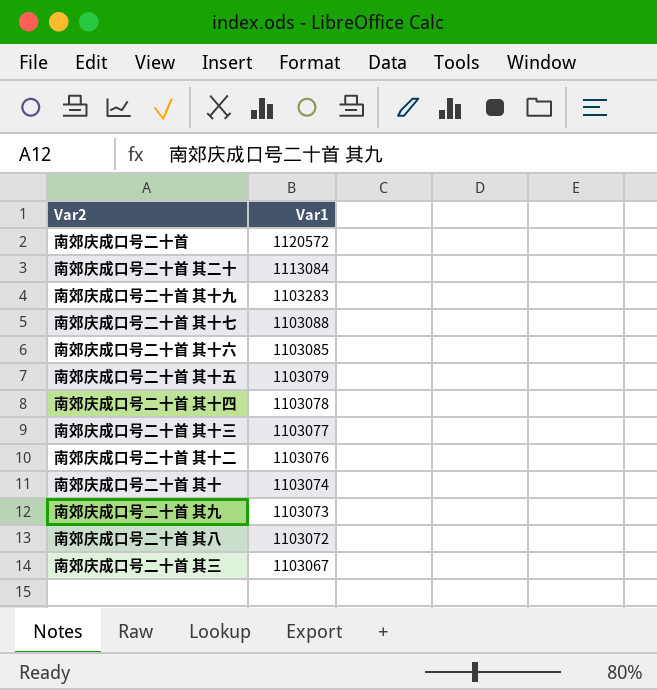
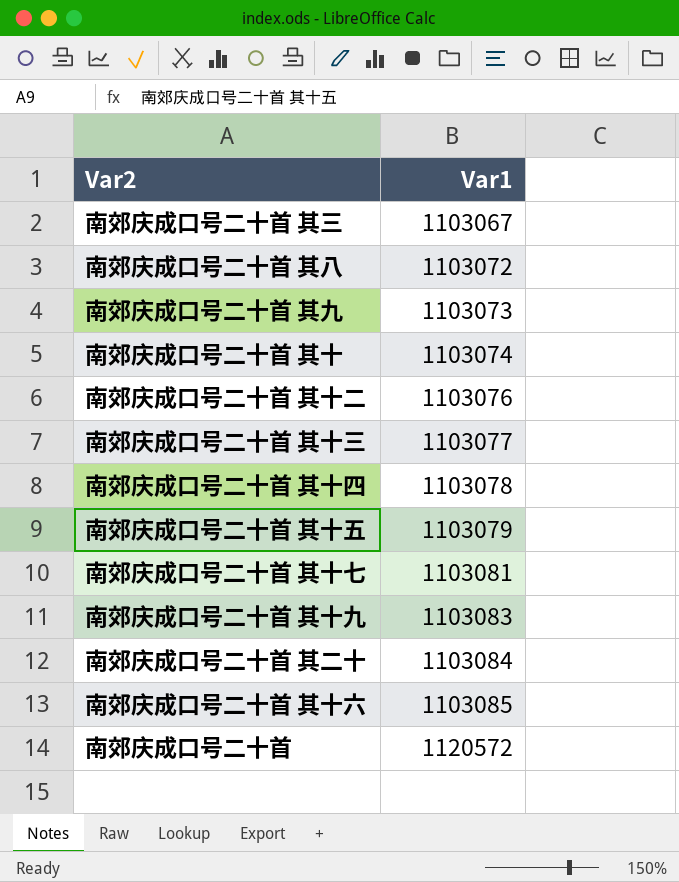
row order: Var1 descending -> Var1 ascending
南郊庆成口号二十首 其十七 | Var1: 1103088 -> 1103081
南郊庆成口号二十首 其十九 | Var1: 1103283 -> 1103083
南郊庆成口号二十首 其二十 | Var1: 1113084 -> 1103084

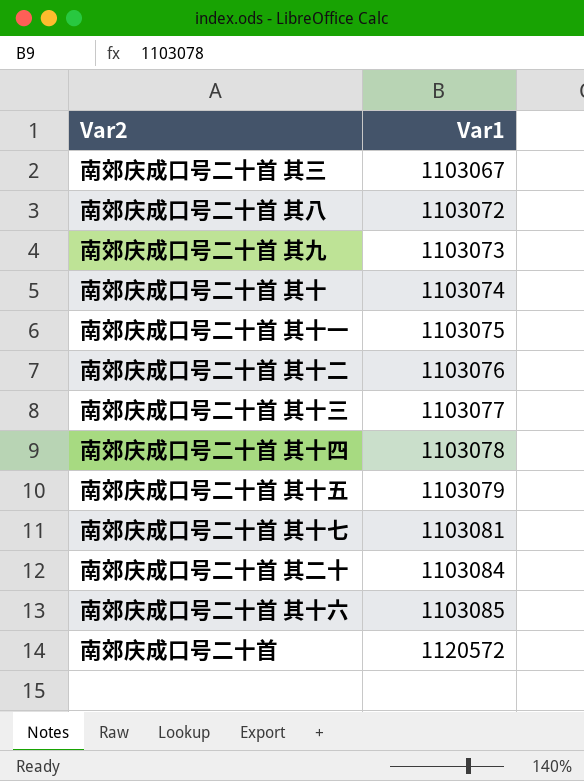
row 南郊庆成口号二十首 其十九: 1103083 -> none
row 南郊庆成口号二十首 其十一: none -> 1103075

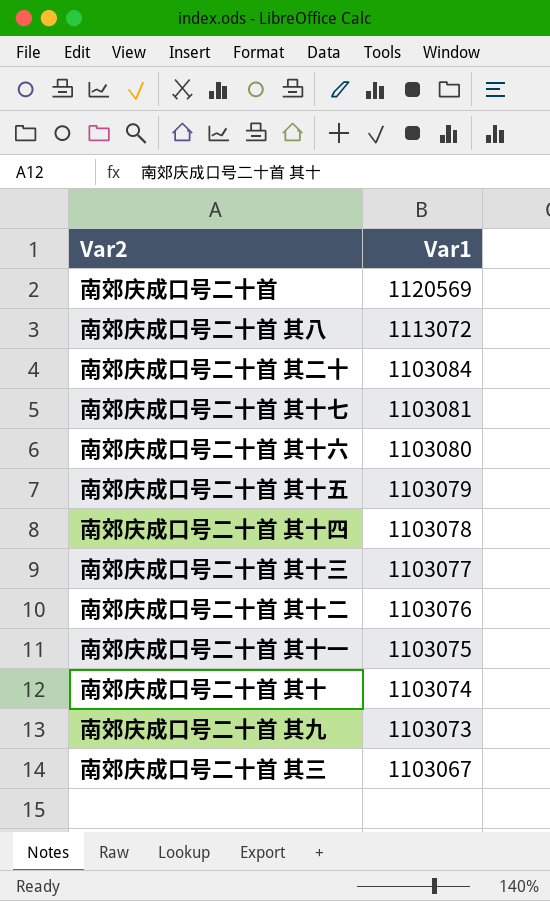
row order: Var1 ascending -> Var1 descending
南郊庆成口号二十首 | Var1: 1120572 -> 1120569
南郊庆成口号二十首 其八 | Var1: 1103072 -> 1113072
南郊庆成口号二十首 其十六 | Var1: 1103085 -> 1103080

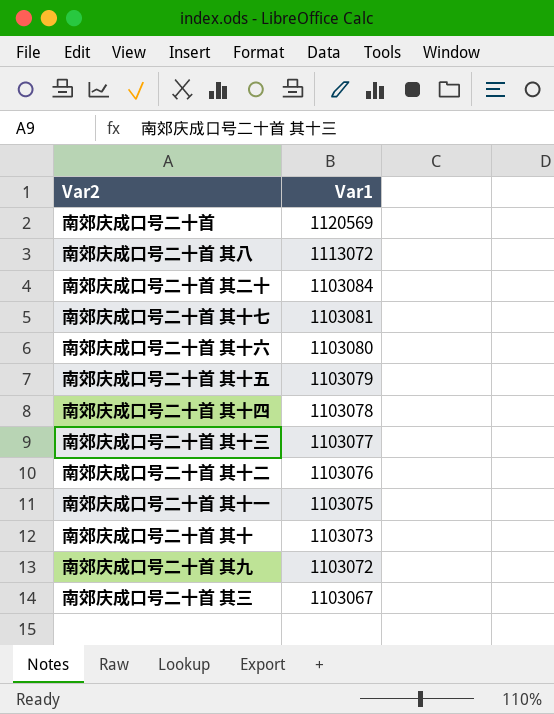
南郊庆成口号二十首 其十 | Var1: 1103074 -> 1103073
南郊庆成口号二十首 其九 | Var1: 1103073 -> 1103072

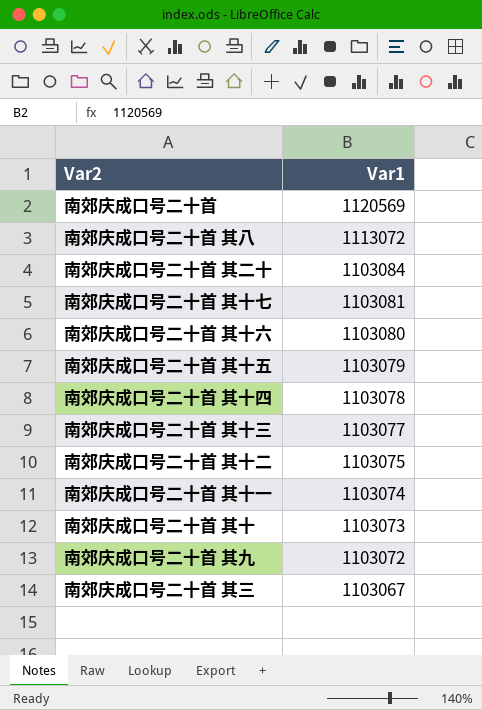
南郊庆成口号二十首 其十二 | Var1: 1103076 -> 1103075
南郊庆成口号二十首 其十一 | Var1: 1103075 -> 1103074

